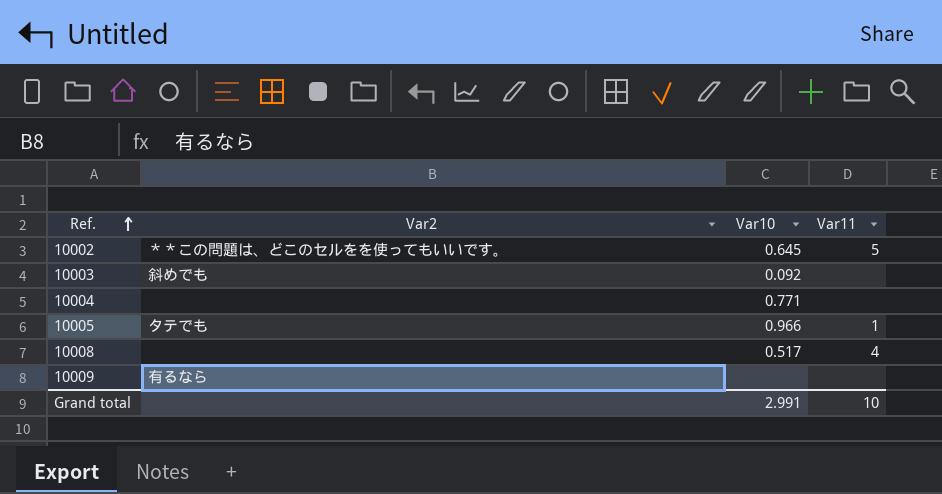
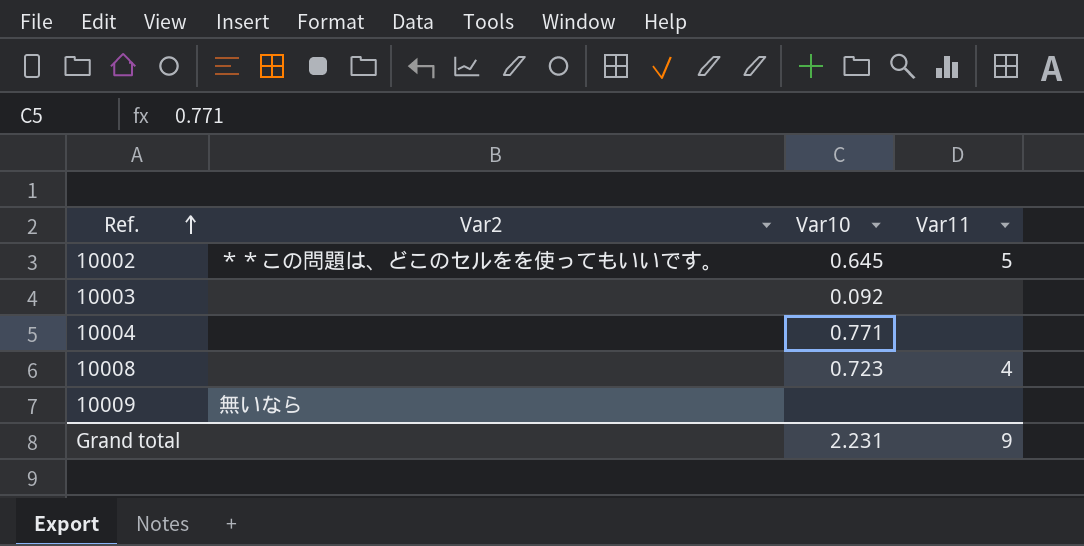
row 10005: タテでも | 0.966 | 1 -> none
10003 | Var2: 斜めでも -> none
10008 | Var10: 0.517 -> 0.723
10009 | Var2: 有るなら -> 無いなら
Grand total | Var10: 2.991 -> 2.231
Grand total | Var11: 10 -> 9

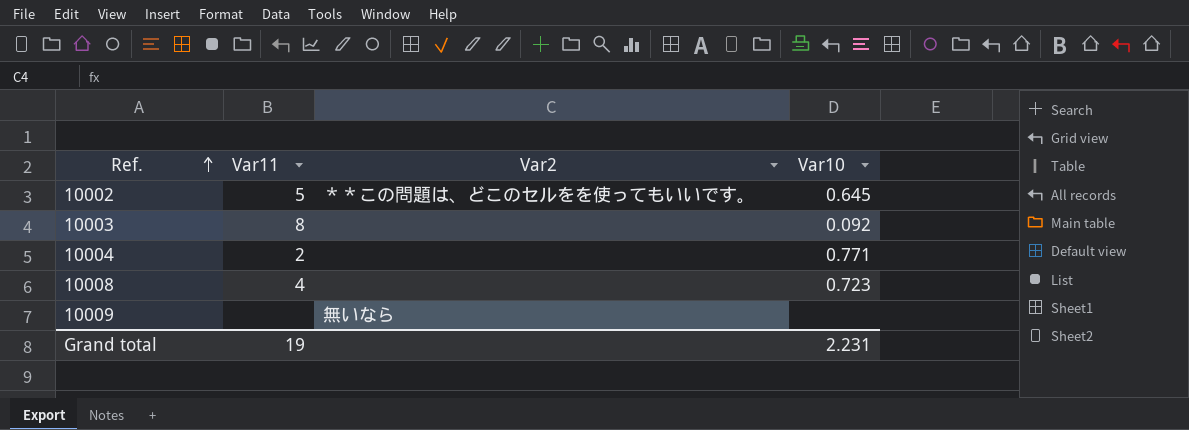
column Var11 | position: 4 -> 2
10003 | Var11: none -> 8
10004 | Var11: none -> 2
Grand total | Var11: 9 -> 19

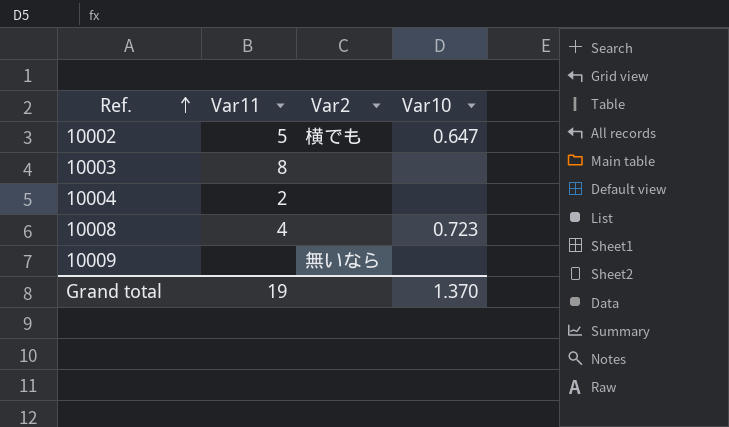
10002 | Var2: ＊＊この問題は、どこのセルをを使ってもいいです。 -> 横でも
10002 | Var10: 0.645 -> 0.647
10003 | Var10: 0.092 -> none
10004 | Var10: 0.771 -> none
Grand total | Var10: 2.231 -> 1.370

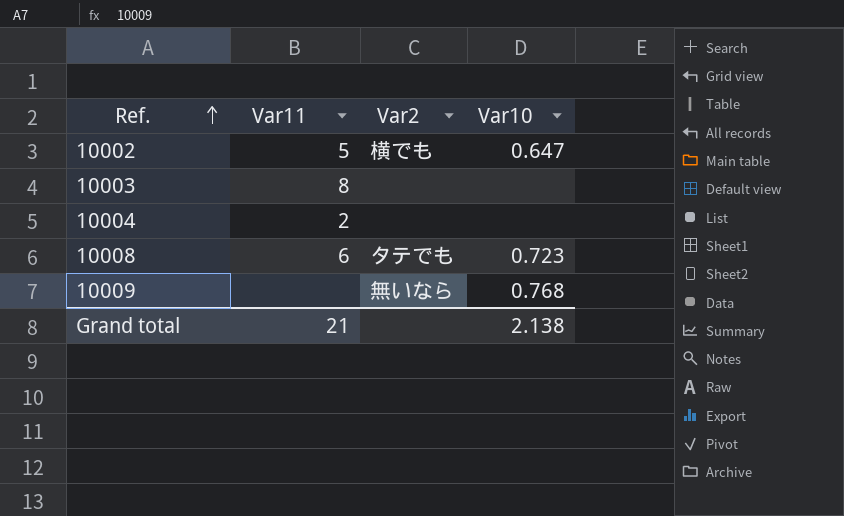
10008 | Var11: 4 -> 6
10008 | Var2: none -> タテでも
10009 | Var10: none -> 0.768
Grand total | Var11: 19 -> 21
Grand total | Var10: 1.370 -> 2.138

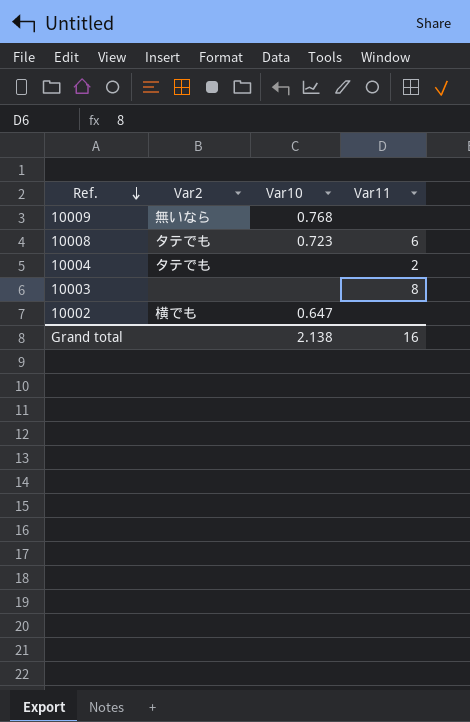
row order: Ref. ascending -> Ref. descending
column Var11 | position: 2 -> 4
10004 | Var2: none -> タテでも
10002 | Var11: 5 -> none
Grand total | Var11: 21 -> 16

